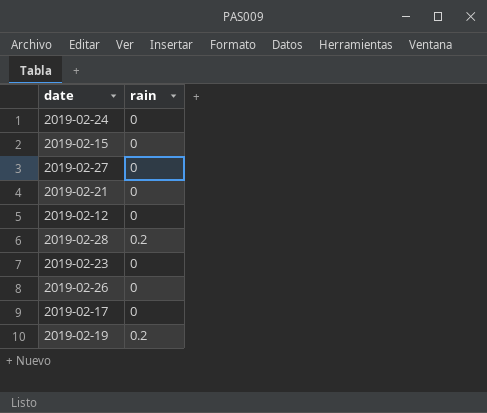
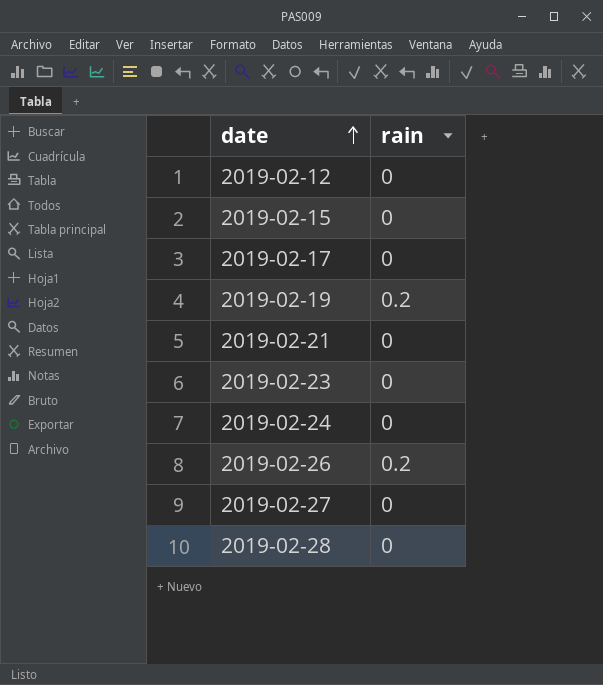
row order: none -> date ascending
2019-02-26 | rain: 0 -> 0.2
2019-02-28 | rain: 0.2 -> 0

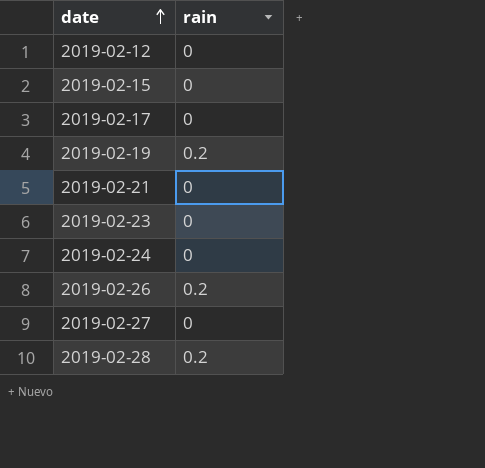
2019-02-28 | rain: 0 -> 0.2

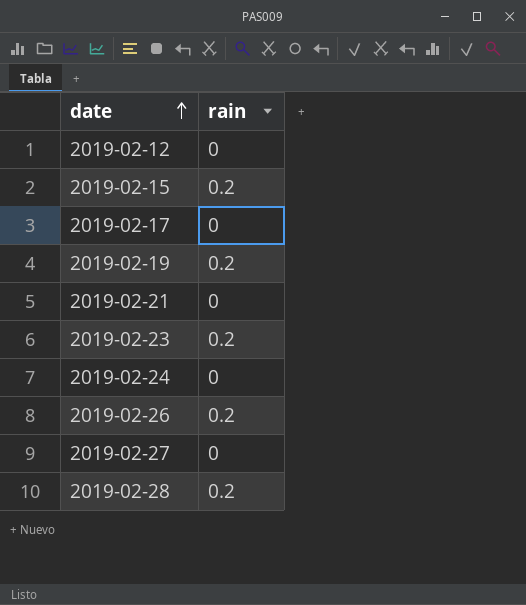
2019-02-15 | rain: 0 -> 0.2
2019-02-23 | rain: 0 -> 0.2

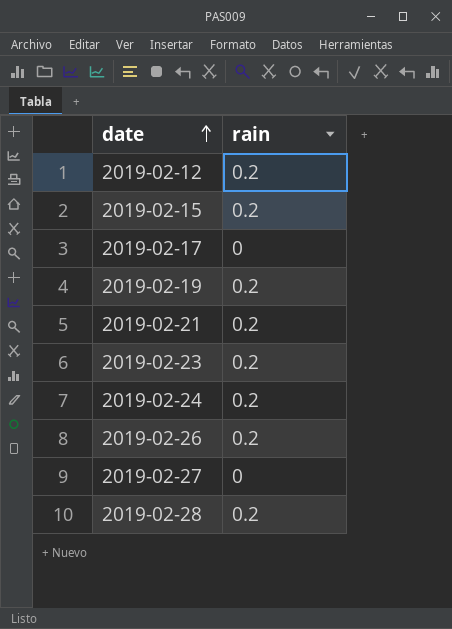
2019-02-12 | rain: 0 -> 0.2
2019-02-21 | rain: 0 -> 0.2
2019-02-24 | rain: 0 -> 0.2

